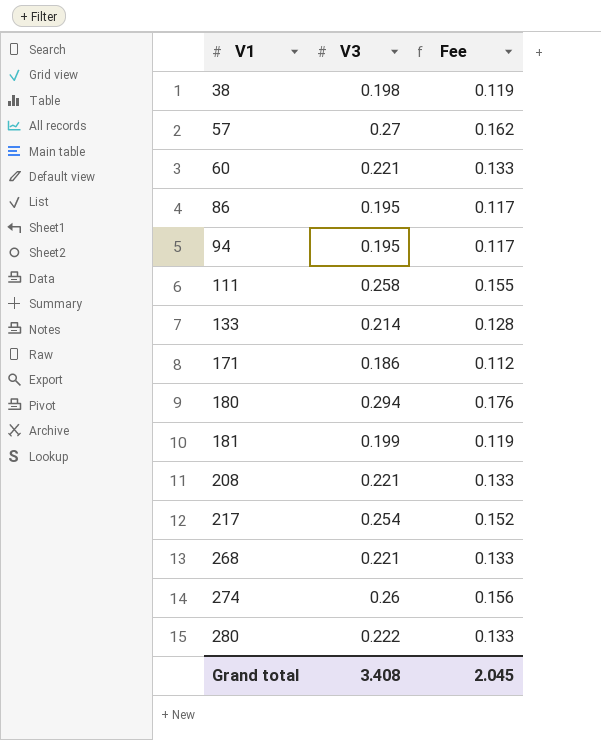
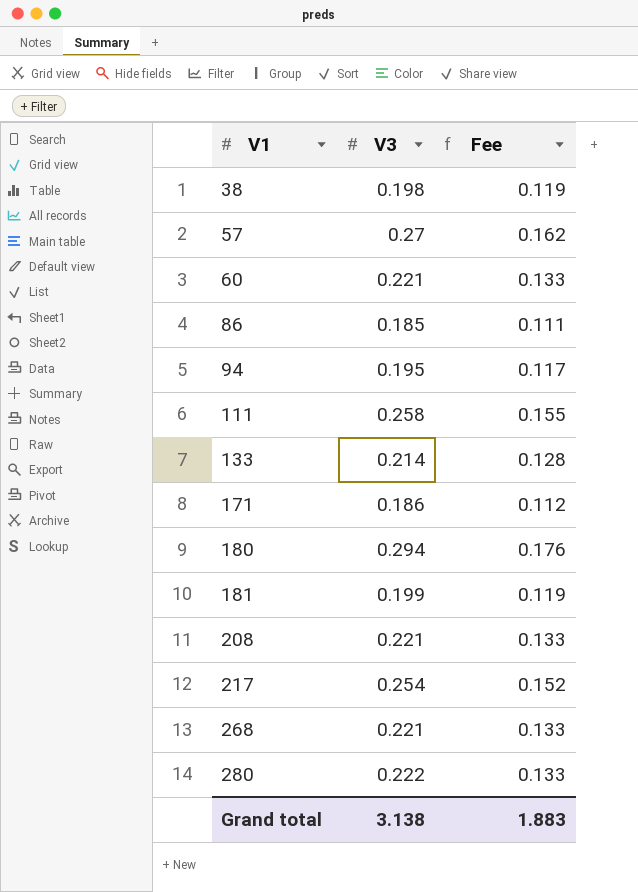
row 274: 0.26 | 0.156 -> none
86 | V3: 0.195 -> 0.185
86 | Fee: 0.117 -> 0.111
Grand total | V3: 3.408 -> 3.138
Grand total | Fee: 2.045 -> 1.883

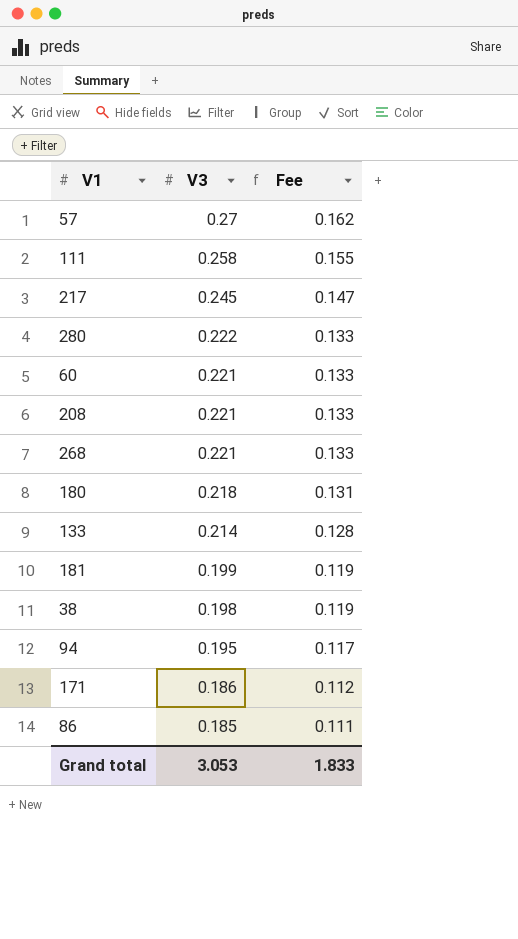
row order: V1 ascending -> V3 descending
217 | V3: 0.254 -> 0.245
217 | Fee: 0.152 -> 0.147
180 | V3: 0.294 -> 0.218
180 | Fee: 0.176 -> 0.131
Grand total | V3: 3.138 -> 3.053
Grand total | Fee: 1.883 -> 1.833

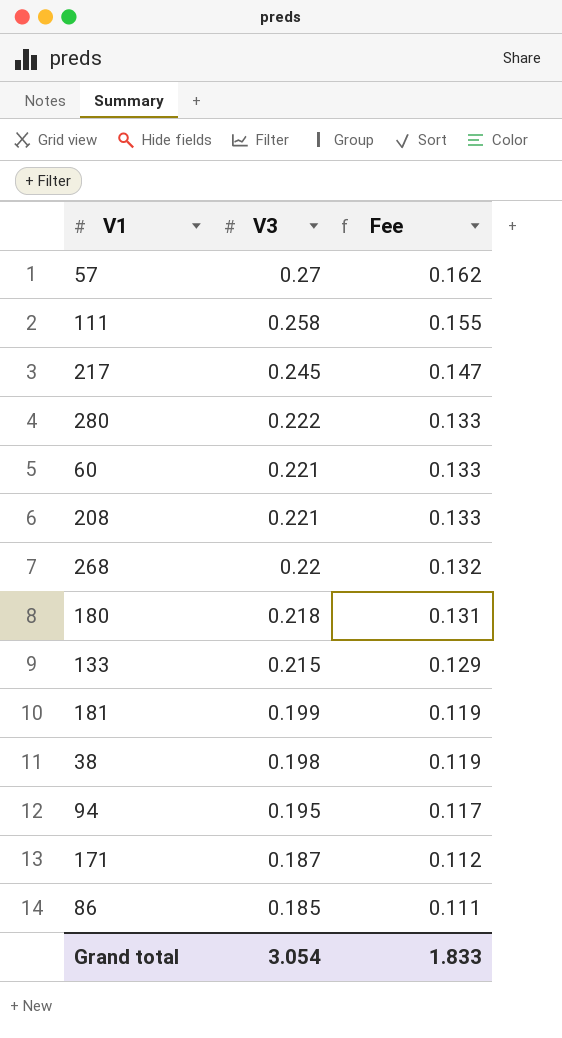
268 | V3: 0.221 -> 0.22
268 | Fee: 0.133 -> 0.132
133 | V3: 0.214 -> 0.215
133 | Fee: 0.128 -> 0.129
171 | V3: 0.186 -> 0.187
Grand total | V3: 3.053 -> 3.054

